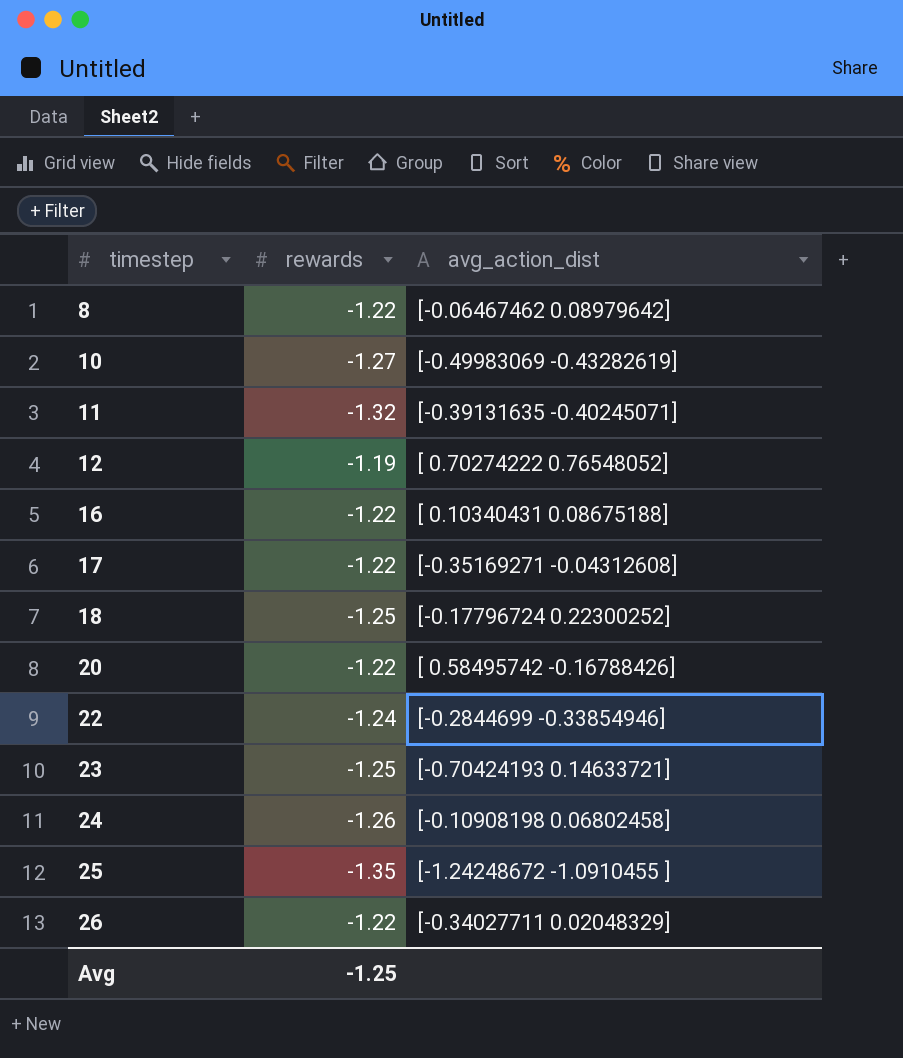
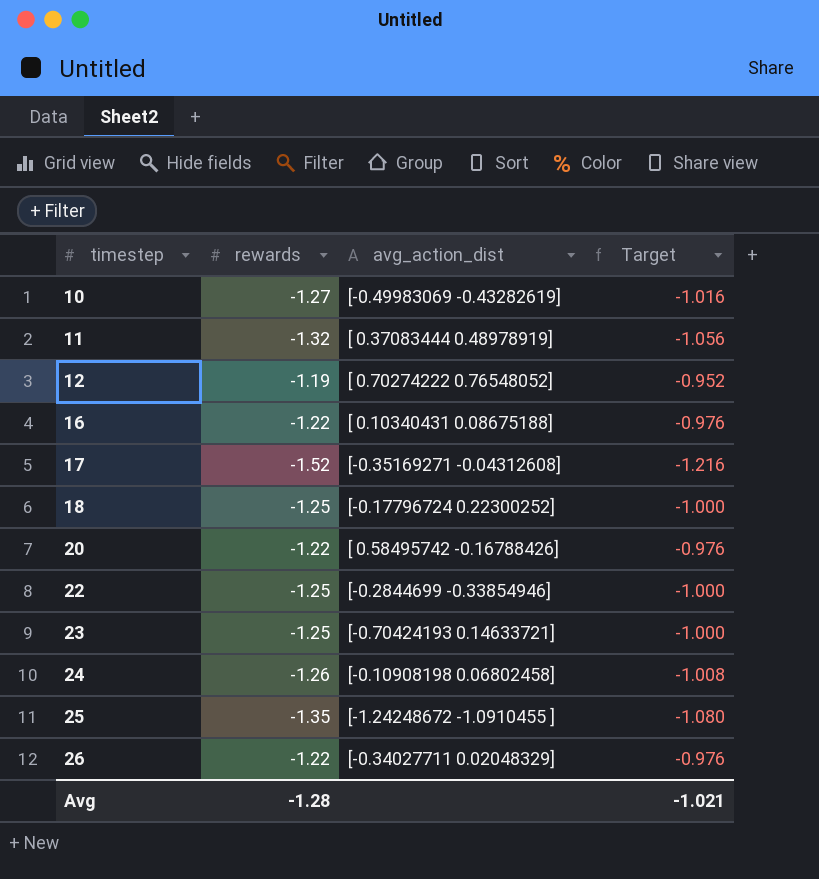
column Target | formula: none -> [rewards] * 0.8
row 8: -1.22 | [-0.06467462 0.08979642] -> none
11 | avg_action_dist: [-0.39131635 -0.40245071] -> [ 0.37083444 0.48978919]
17 | rewards: -1.22 -> -1.52
22 | rewards: -1.24 -> -1.25
Avg | rewards: -1.25 -> -1.28

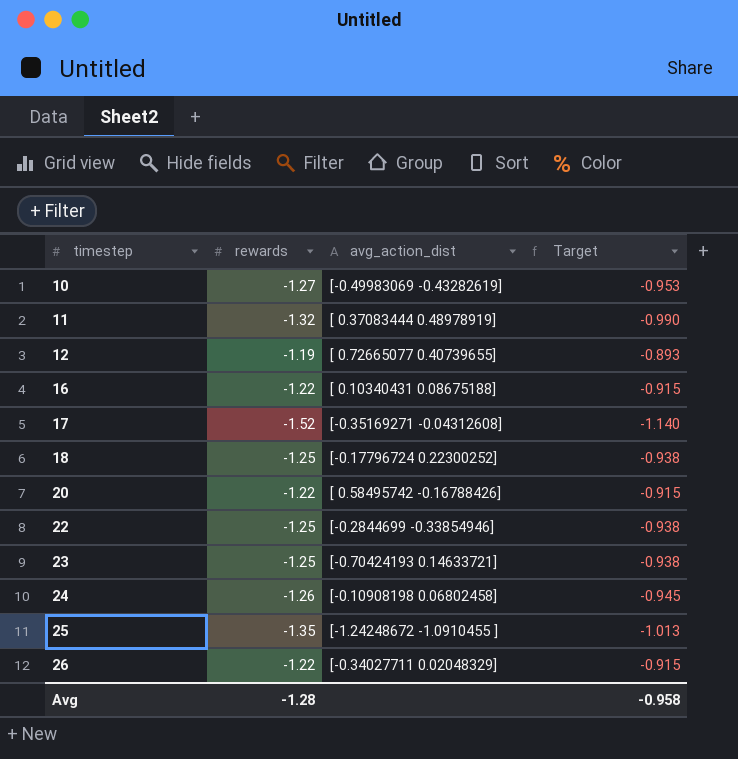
column Target | formula: [rewards] * 0.8 -> [rewards] * 0.75
12 | avg_action_dist: [ 0.70274222 0.76548052] -> [ 0.72665077 0.40739655]
Avg | Target: -1.021 -> -0.958

